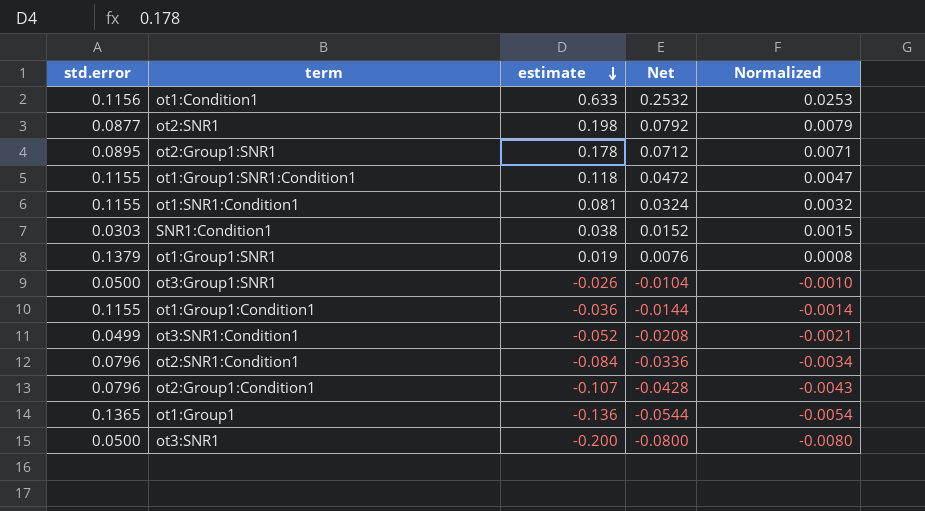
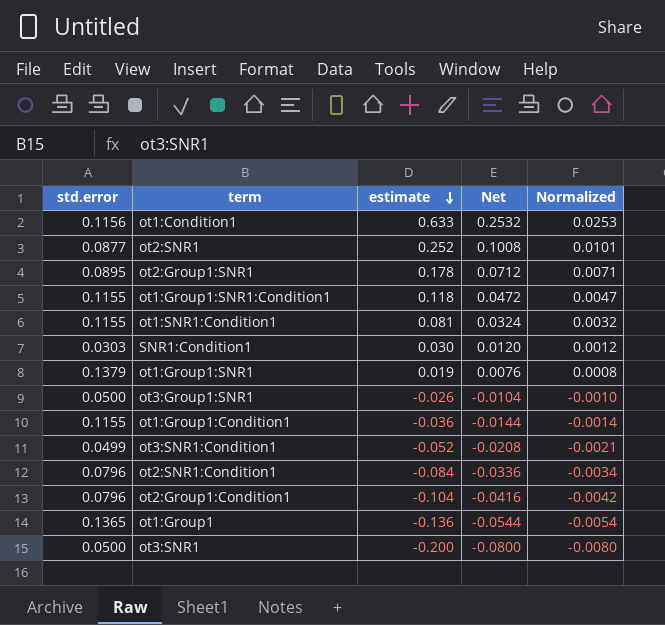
ot2:SNR1 | estimate: 0.198 -> 0.252
ot2:SNR1 | Net: 0.0792 -> 0.1008
ot2:SNR1 | Normalized: 0.0079 -> 0.0101
SNR1:Condition1 | estimate: 0.038 -> 0.030
SNR1:Condition1 | Net: 0.0152 -> 0.0120
SNR1:Condition1 | Normalized: 0.0015 -> 0.0012
ot2:Group1:Condition1 | estimate: -0.107 -> -0.104
ot2:Group1:Condition1 | Net: -0.0428 -> -0.0416
ot2:Group1:Condition1 | Normalized: -0.0043 -> -0.0042

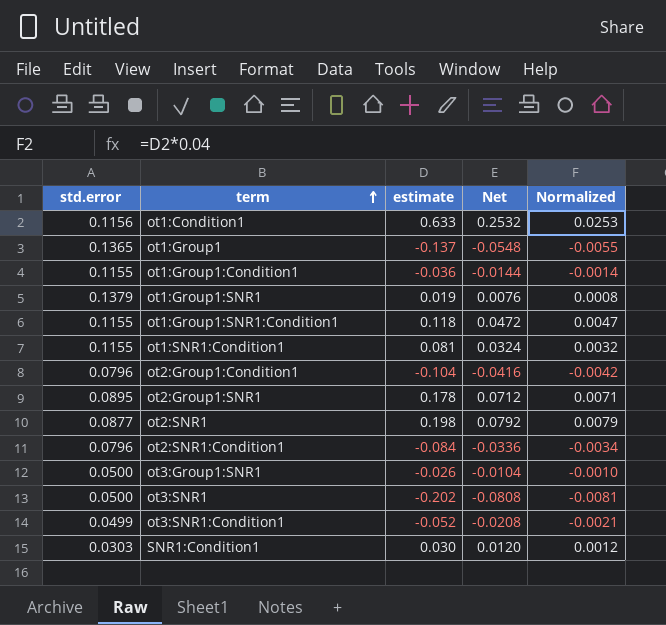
row order: estimate descending -> term ascending
ot1:Group1 | estimate: -0.136 -> -0.137
ot1:Group1 | Net: -0.0544 -> -0.0548
ot1:Group1 | Normalized: -0.0054 -> -0.0055
ot2:SNR1 | estimate: 0.252 -> 0.198
ot2:SNR1 | Net: 0.1008 -> 0.0792
ot2:SNR1 | Normalized: 0.0101 -> 0.0079
ot3:SNR1 | estimate: -0.200 -> -0.202
ot3:SNR1 | Net: -0.0800 -> -0.0808
ot3:SNR1 | Normalized: -0.0080 -> -0.0081

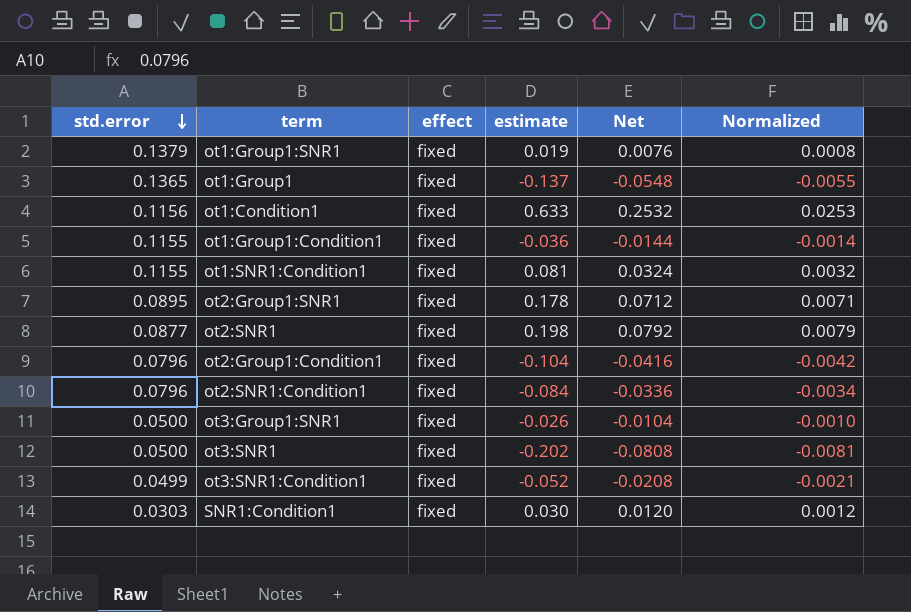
row order: term ascending -> std.error descending
column effect | position: none -> 3
row ot1:Group1:SNR1:Condition1: 0.1155 | 0.118 | 0.0472 | 0.0047 -> none

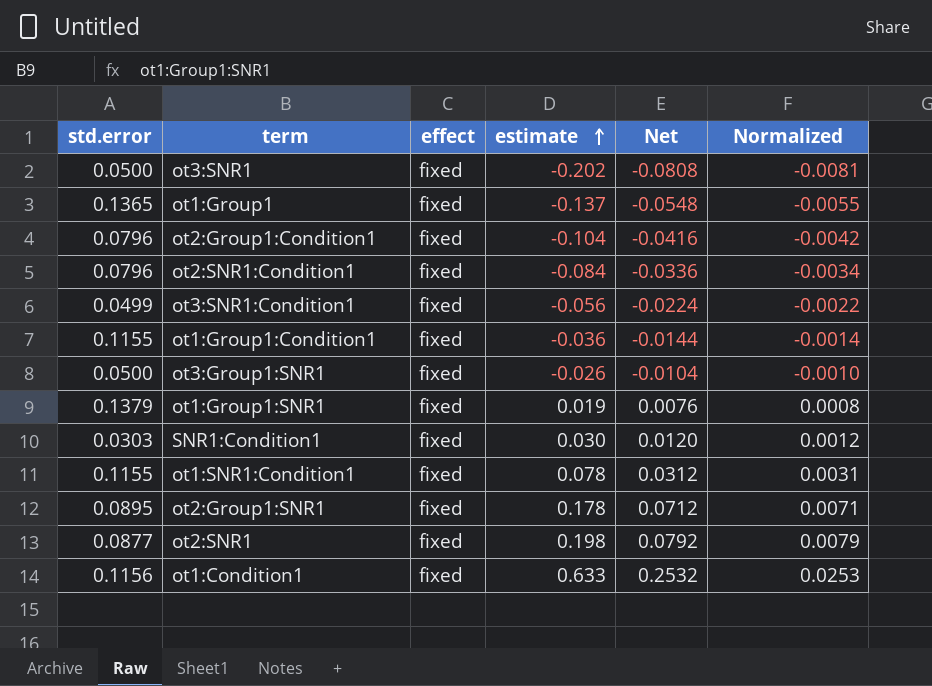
row order: std.error descending -> estimate ascending
ot3:SNR1:Condition1 | estimate: -0.052 -> -0.056
ot3:SNR1:Condition1 | Net: -0.0208 -> -0.0224
ot3:SNR1:Condition1 | Normalized: -0.0021 -> -0.0022
ot1:SNR1:Condition1 | estimate: 0.081 -> 0.078
ot1:SNR1:Condition1 | Net: 0.0324 -> 0.0312
ot1:SNR1:Condition1 | Normalized: 0.0032 -> 0.0031

